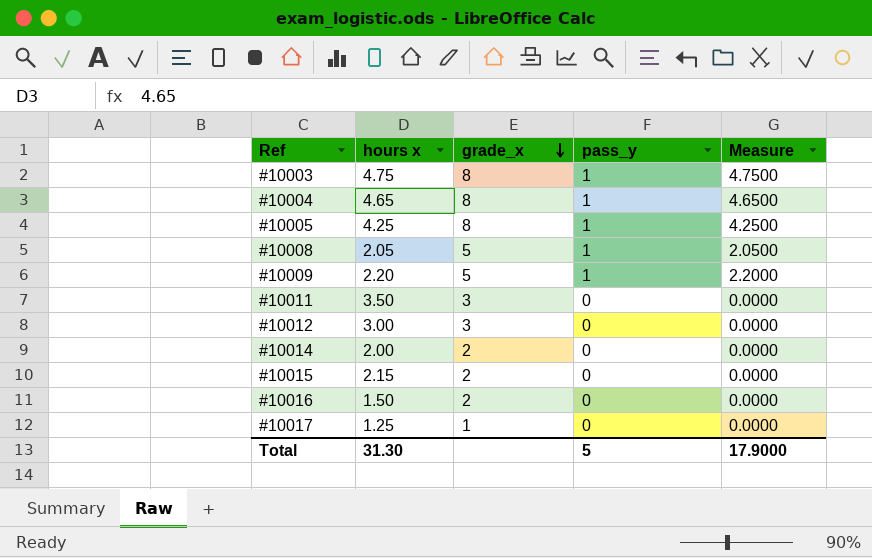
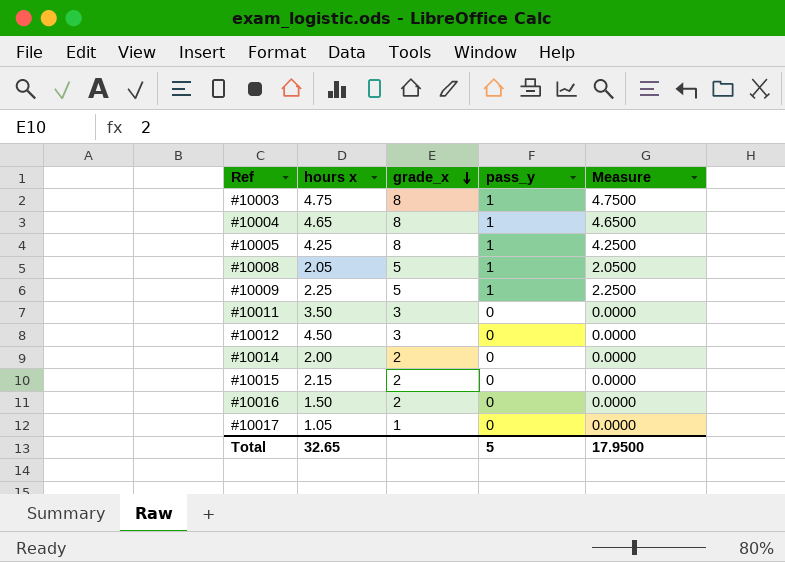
#10009 | hours x: 2.20 -> 2.25
#10009 | Measure: 2.2000 -> 2.2500
#10012 | hours x: 3.00 -> 4.50
#10017 | hours x: 1.25 -> 1.05
Total | hours x: 31.30 -> 32.65
Total | Measure: 17.9000 -> 17.9500

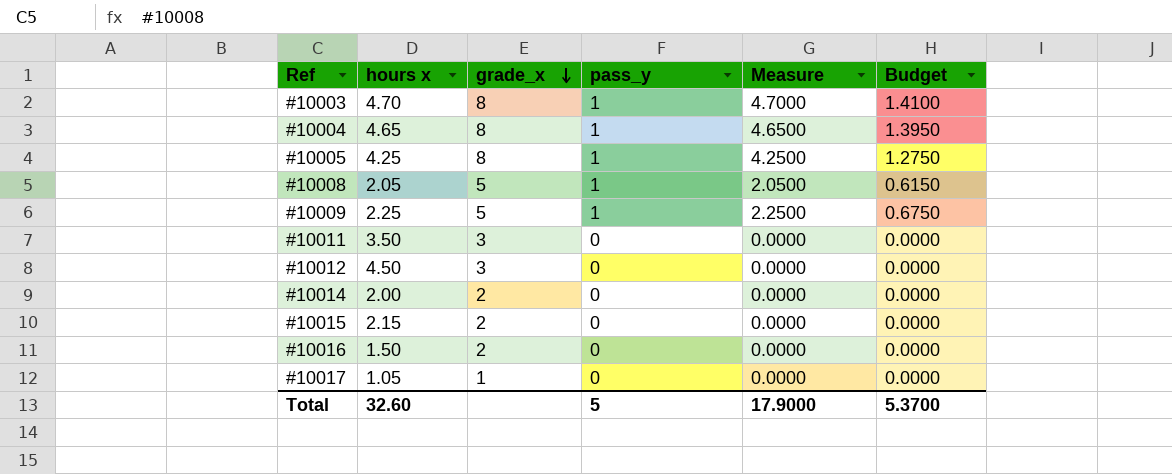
column Budget | formula: none -> [Measure] * 0.3
#10003 | hours x: 4.75 -> 4.70
#10003 | Measure: 4.7500 -> 4.7000
Total | hours x: 32.65 -> 32.60
Total | Measure: 17.9500 -> 17.9000

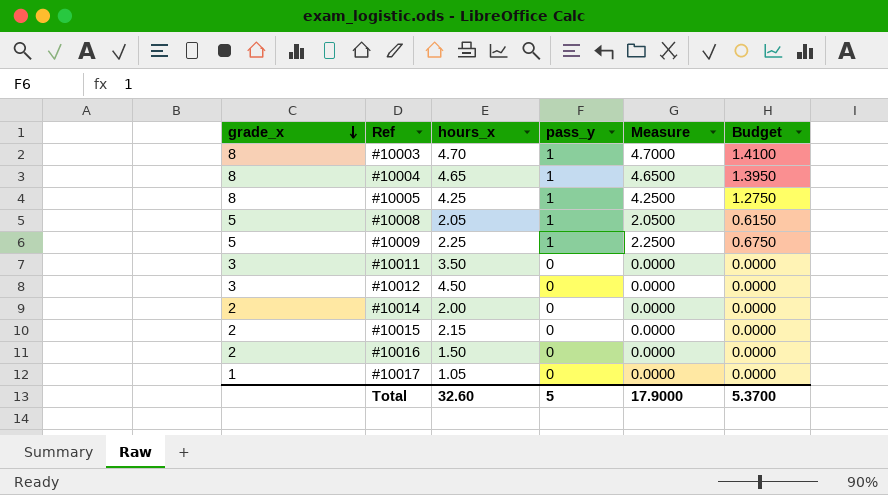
column grade_x | position: 3 -> 1
column name: hours x -> hours_x

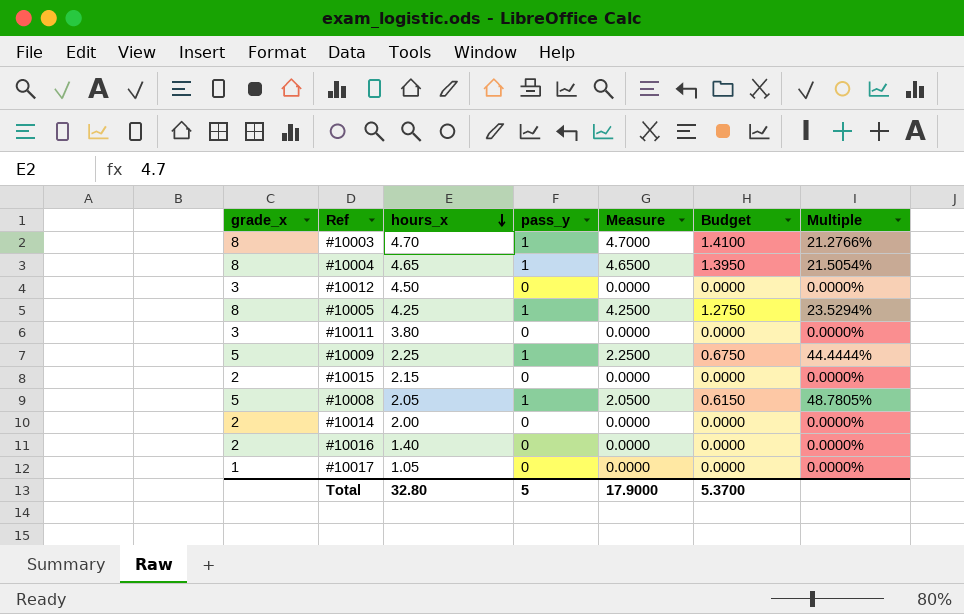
row order: grade_x descending -> hours_x descending
column Multiple | formula: none -> [pass_y] / [hours_x]
#10011 | hours_x: 3.50 -> 3.80
#10016 | hours_x: 1.50 -> 1.40
Total | hours_x: 32.60 -> 32.80

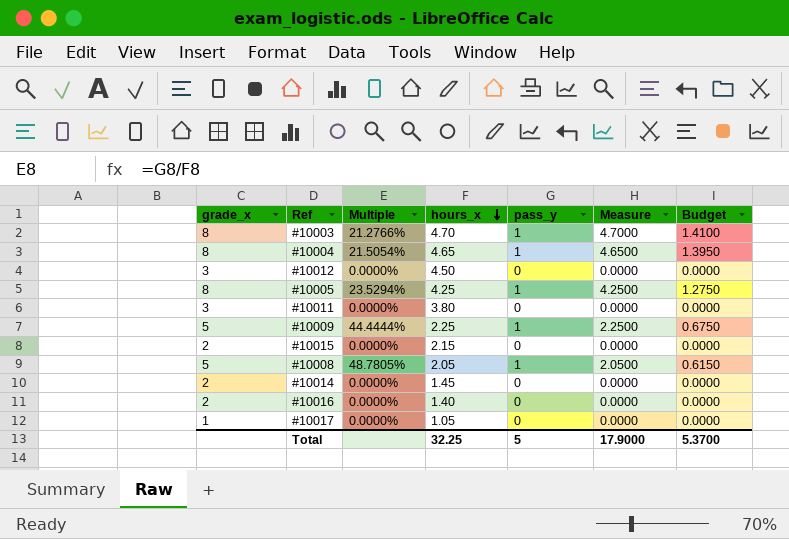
column Multiple | position: 7 -> 3
#10014 | hours_x: 2.00 -> 1.45
Total | hours_x: 32.80 -> 32.25

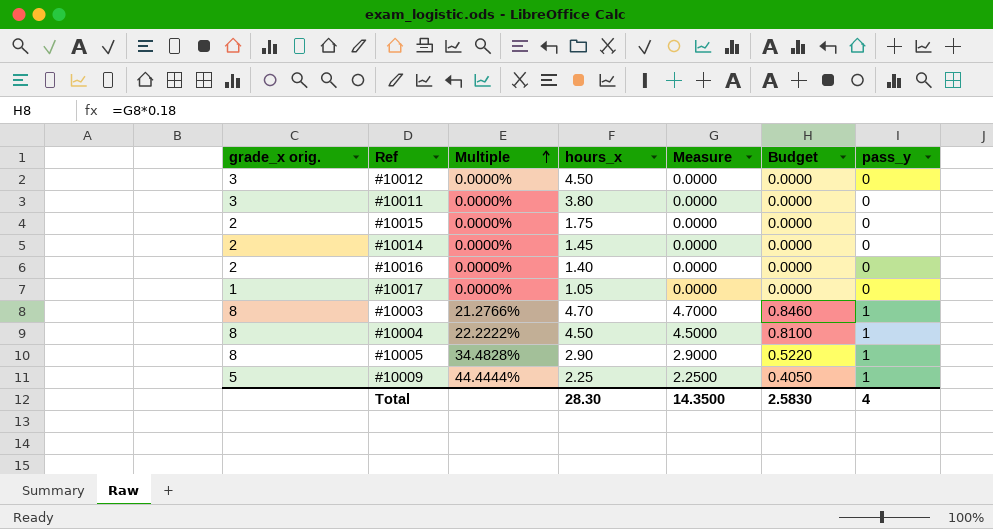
row order: hours_x descending -> Multiple ascending
column name: grade_x -> grade_x orig.
column Budget | formula: [Measure] * 0.3 -> [Measure] * 0.18
column pass_y | position: 5 -> 7
row #10008: 5 | 48.7805% | 2.05 | 1 | 2.0500 | 0.6150 -> none
#10015 | hours_x: 2.15 -> 1.75
#10004 | Multiple: 21.5054% -> 22.2222%
#10004 | hours_x: 4.65 -> 4.50
#10004 | Measure: 4.6500 -> 4.5000
#10005 | Multiple: 23.5294% -> 34.4828%
#10005 | hours_x: 4.25 -> 2.90
#10005 | Measure: 4.2500 -> 2.9000
Total | hours_x: 32.25 -> 28.30
Total | Measure: 17.9000 -> 14.3500
Total | Budget: 5.3700 -> 2.5830
Total | pass_y: 5 -> 4

